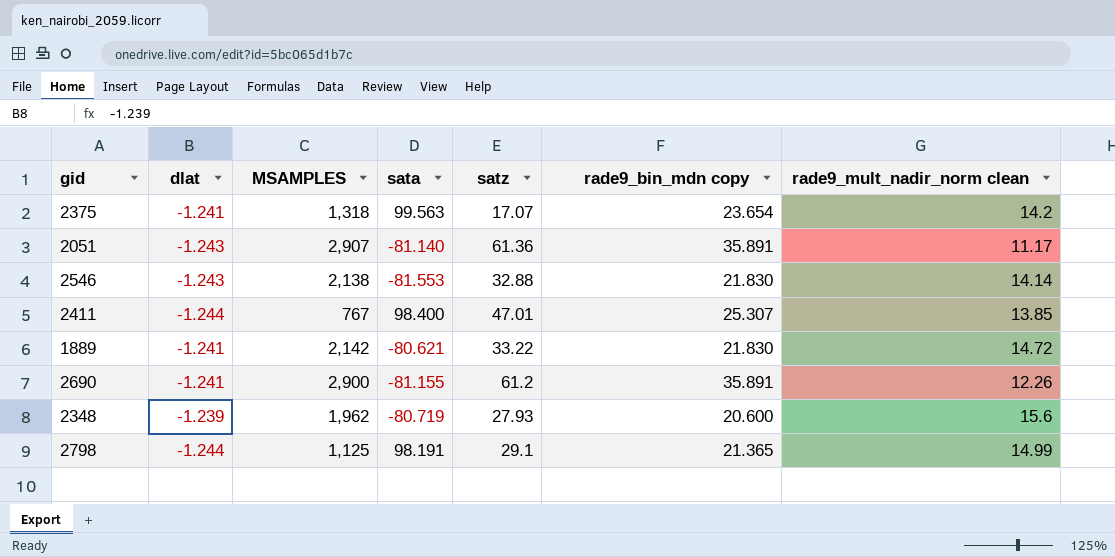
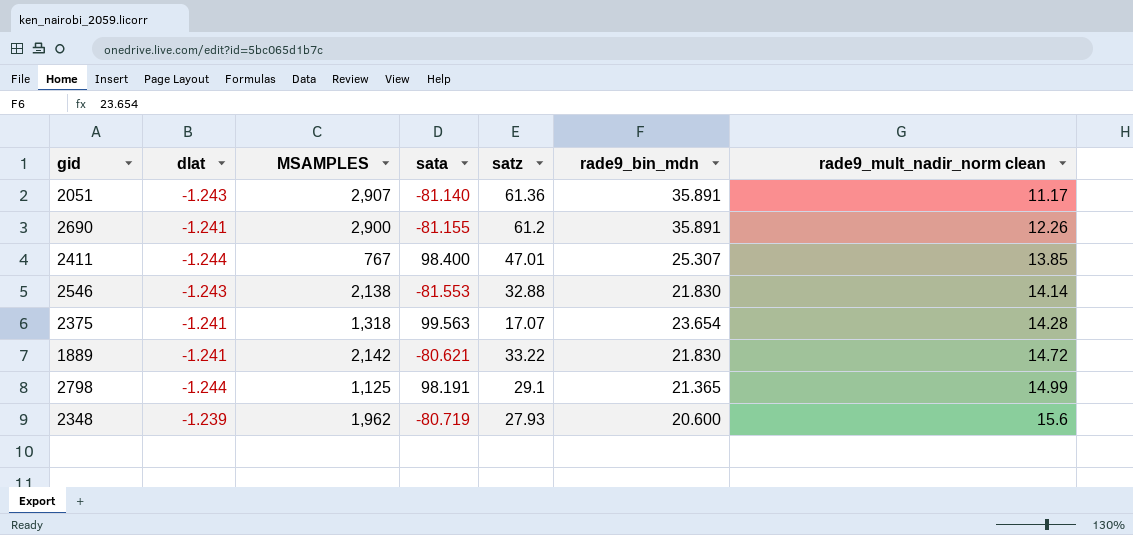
row order: none -> rade9_mult_nadir_norm clean ascending
column name: rade9_bin_mdn copy -> rade9_bin_mdn
2375 | rade9_mult_nadir_norm clean: 14.2 -> 14.28

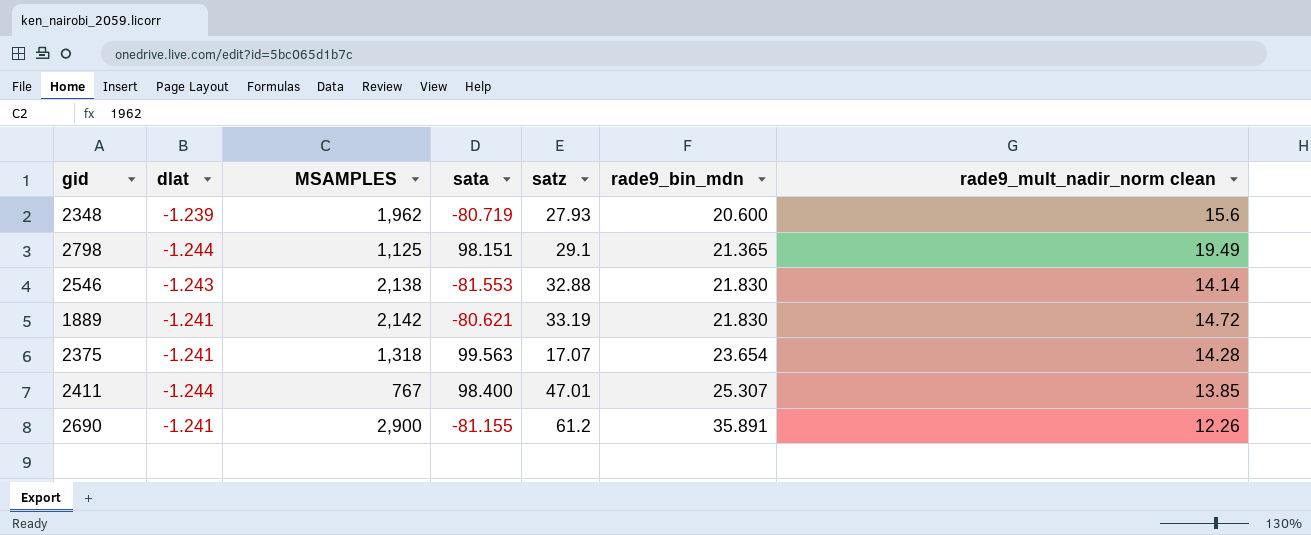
row order: rade9_mult_nadir_norm clean ascending -> rade9_bin_mdn ascending
row 2051: -1.243 | 2,907 | -81.140 | 61.36 | 35.891 | 11.17 -> none
2798 | sata: 98.191 -> 98.151
2798 | rade9_mult_nadir_norm clean: 14.99 -> 19.49
1889 | satz: 33.22 -> 33.19

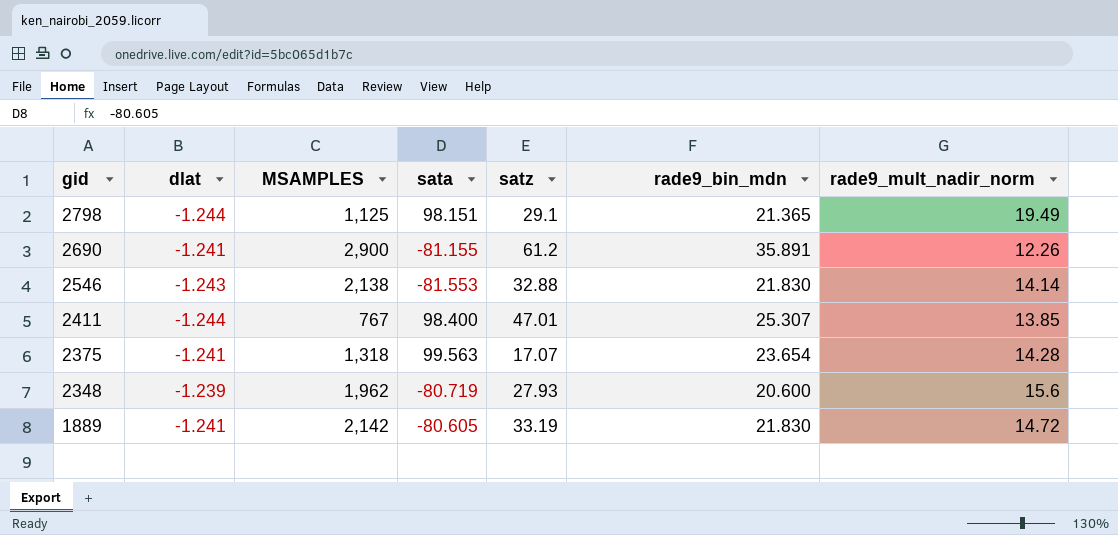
row order: rade9_bin_mdn ascending -> gid descending
column name: rade9_mult_nadir_norm clean -> rade9_mult_nadir_norm
1889 | sata: -80.621 -> -80.605

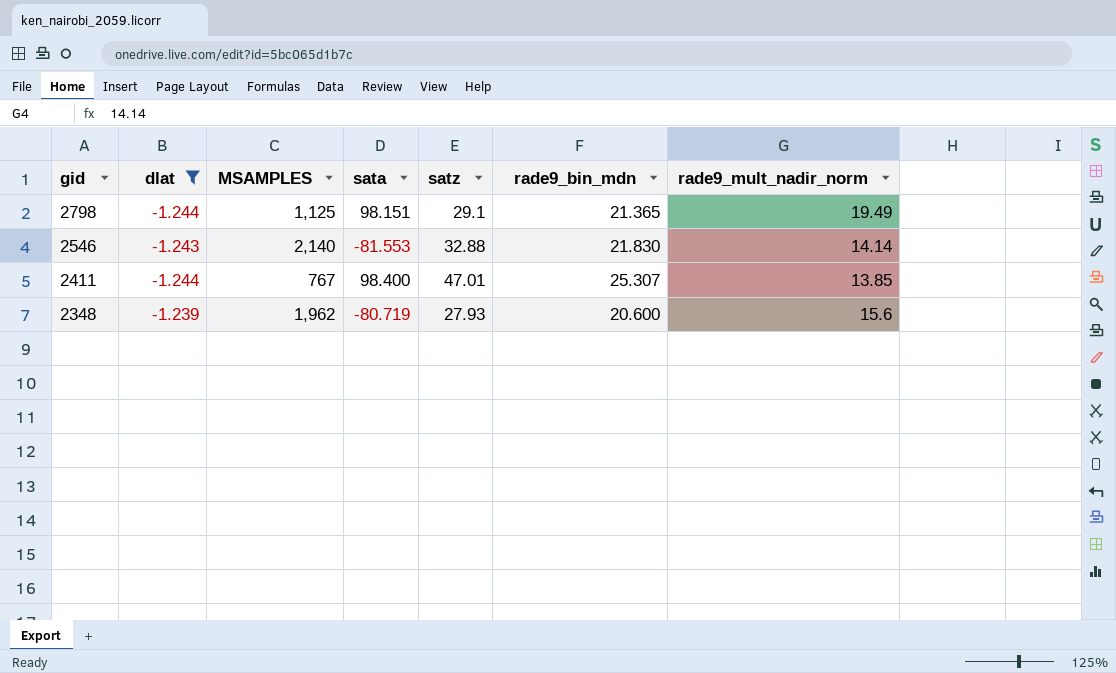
filter: none -> dlat != -1.241
2546 | MSAMPLES: 2,138 -> 2,140

